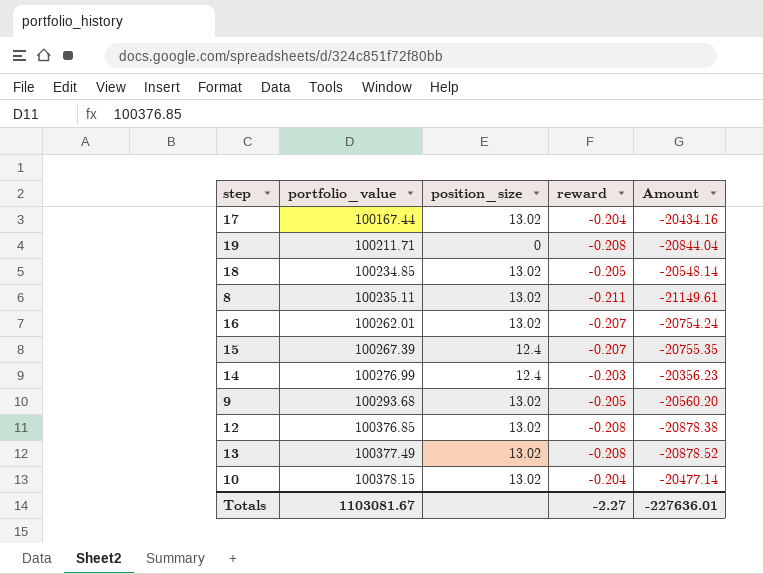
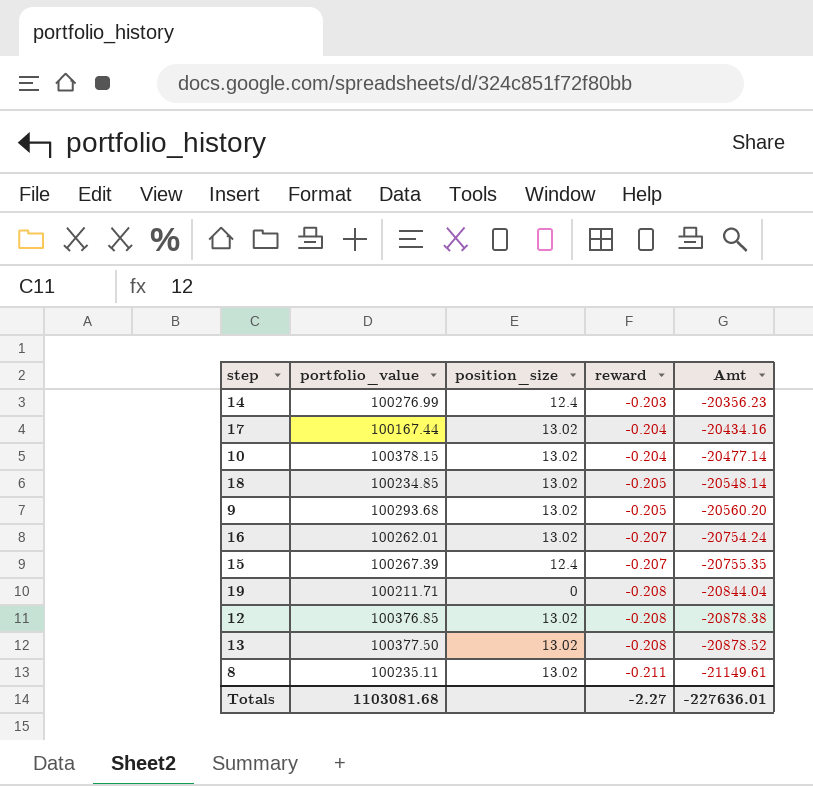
row order: portfolio_value ascending -> reward descending
column name: Amount -> Amt
13 | portfolio_value: 100377.49 -> 100377.50
Totals | portfolio_value: 1103081.67 -> 1103081.68

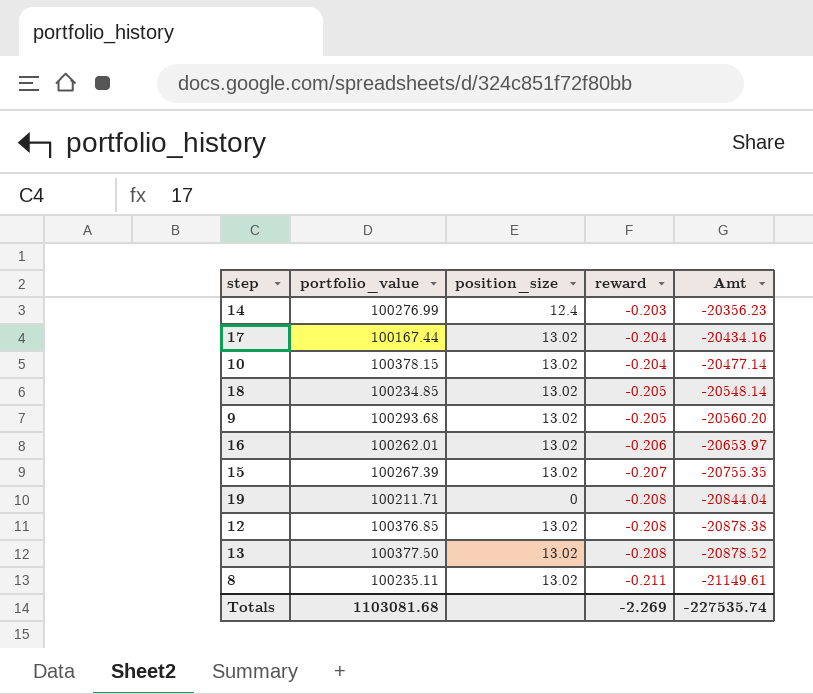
16 | reward: -0.207 -> -0.206
16 | Amt: -20754.24 -> -20653.97
15 | position_size: 12.4 -> 13.02
Totals | reward: -2.27 -> -2.269
Totals | Amt: -227636.01 -> -227535.74

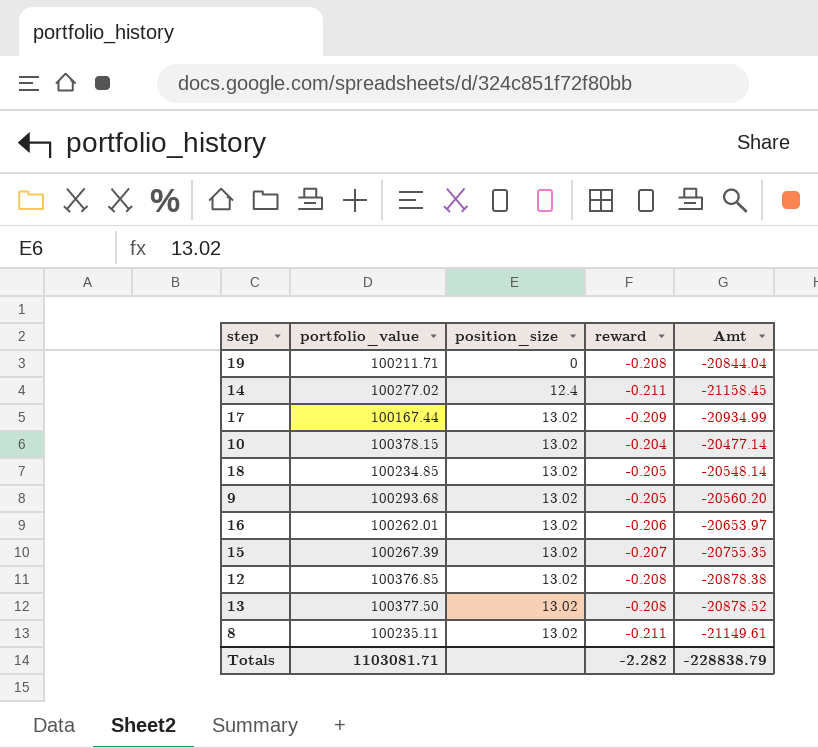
row order: reward descending -> position_size ascending
14 | portfolio_value: 100276.99 -> 100277.02
14 | reward: -0.203 -> -0.211
14 | Amt: -20356.23 -> -21158.45
17 | reward: -0.204 -> -0.209
17 | Amt: -20434.16 -> -20934.99
Totals | portfolio_value: 1103081.68 -> 1103081.71
Totals | reward: -2.269 -> -2.282
Totals | Amt: -227535.74 -> -228838.79

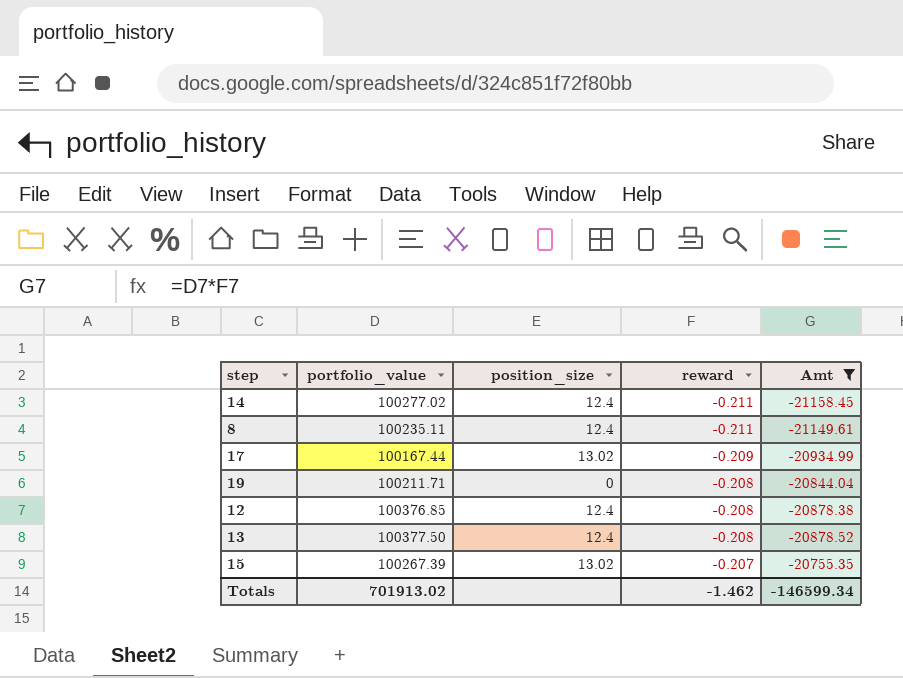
filter: none -> Amt <= -20755.35
row order: position_size ascending -> reward ascending
8 | position_size: 13.02 -> 12.4
12 | position_size: 13.02 -> 12.4
13 | position_size: 13.02 -> 12.4
Totals | portfolio_value: 1103081.71 -> 701913.02
Totals | reward: -2.282 -> -1.462
Totals | Amt: -228838.79 -> -146599.34

